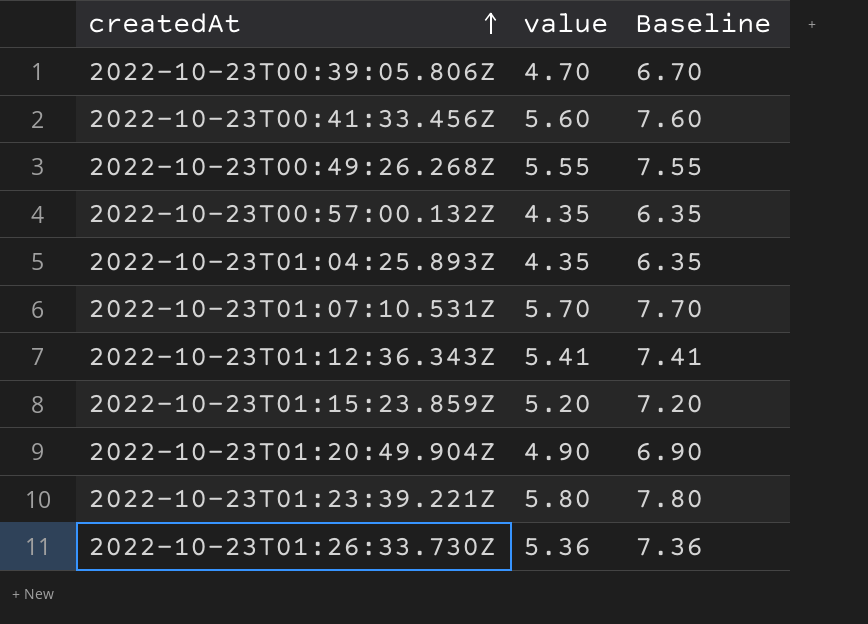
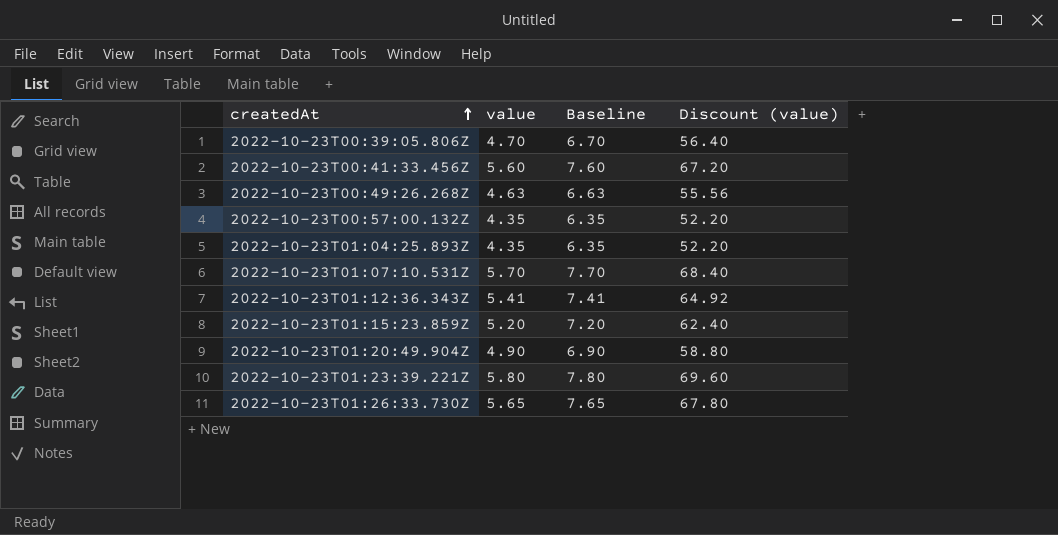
column Discount (value) | formula: none -> [value] * 12
2022-10-23T00:49:26.268Z | value: 5.55 -> 4.63
2022-10-23T00:49:26.268Z | Baseline: 7.55 -> 6.63
2022-10-23T01:26:33.730Z | value: 5.36 -> 5.65
2022-10-23T01:26:33.730Z | Baseline: 7.36 -> 7.65

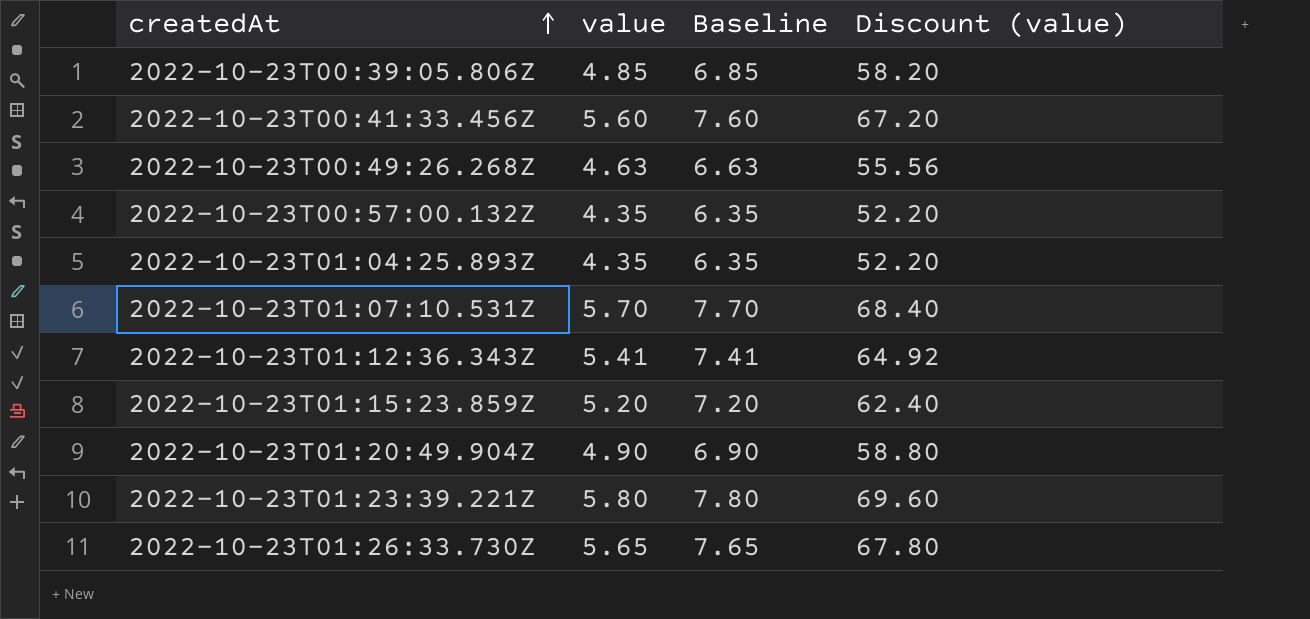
2022-10-23T00:39:05.806Z | value: 4.70 -> 4.85
2022-10-23T00:39:05.806Z | Baseline: 6.70 -> 6.85
2022-10-23T00:39:05.806Z | Discount (value): 56.40 -> 58.20

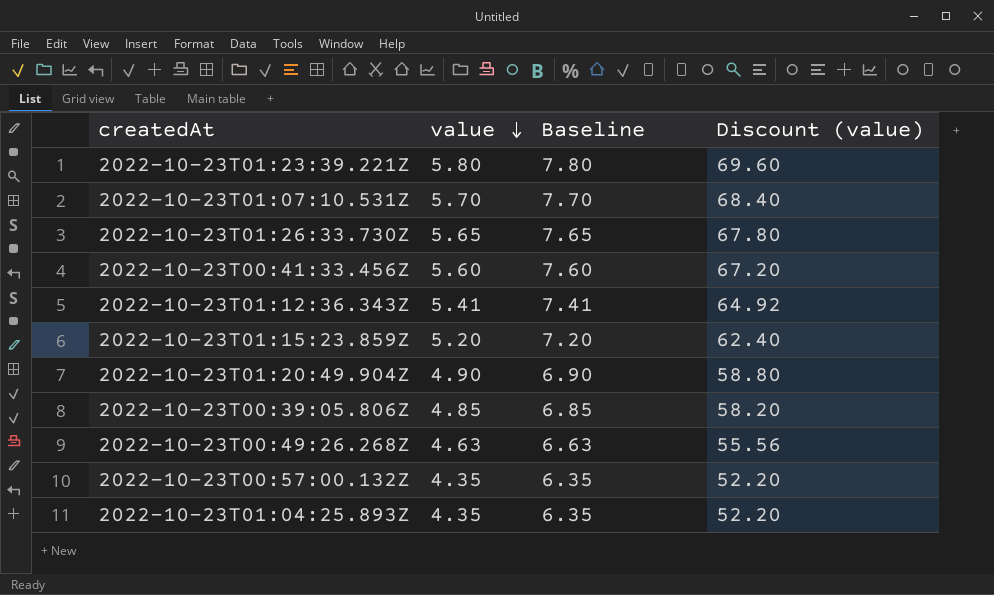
row order: createdAt ascending -> value descending

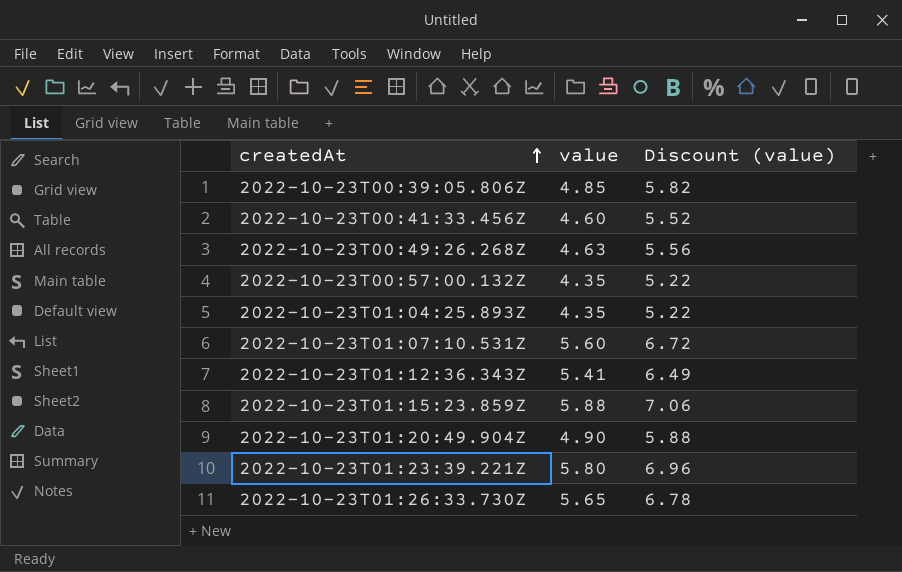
row order: value descending -> createdAt ascending
column Baseline | formula: [value] + 2 -> none
column Discount (value) | formula: [value] * 12 -> [value] * 1.2
2022-10-23T00:41:33.456Z | value: 5.60 -> 4.60
2022-10-23T01:07:10.531Z | value: 5.70 -> 5.60
2022-10-23T01:15:23.859Z | value: 5.20 -> 5.88

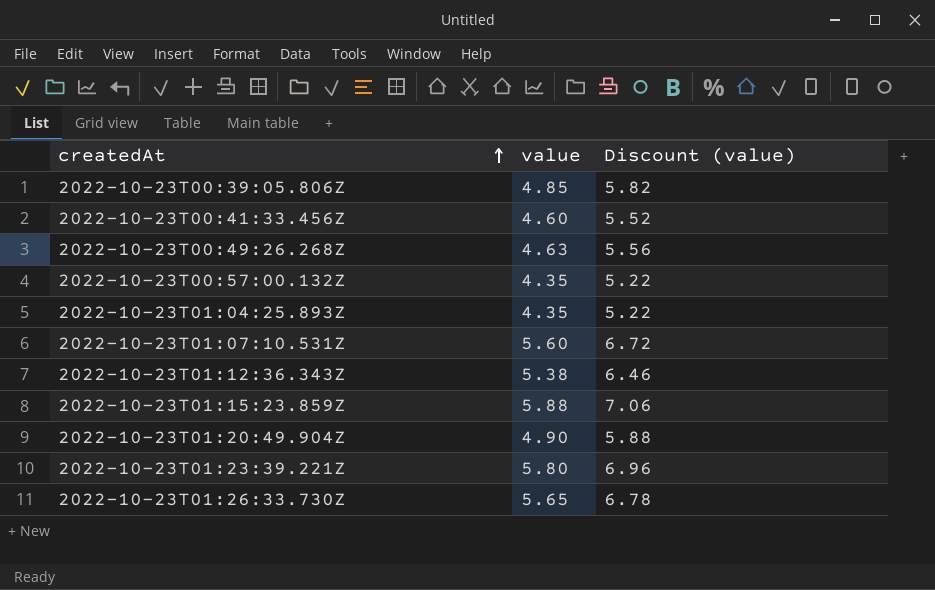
2022-10-23T01:12:36.343Z | value: 5.41 -> 5.38
2022-10-23T01:12:36.343Z | Discount (value): 6.49 -> 6.46

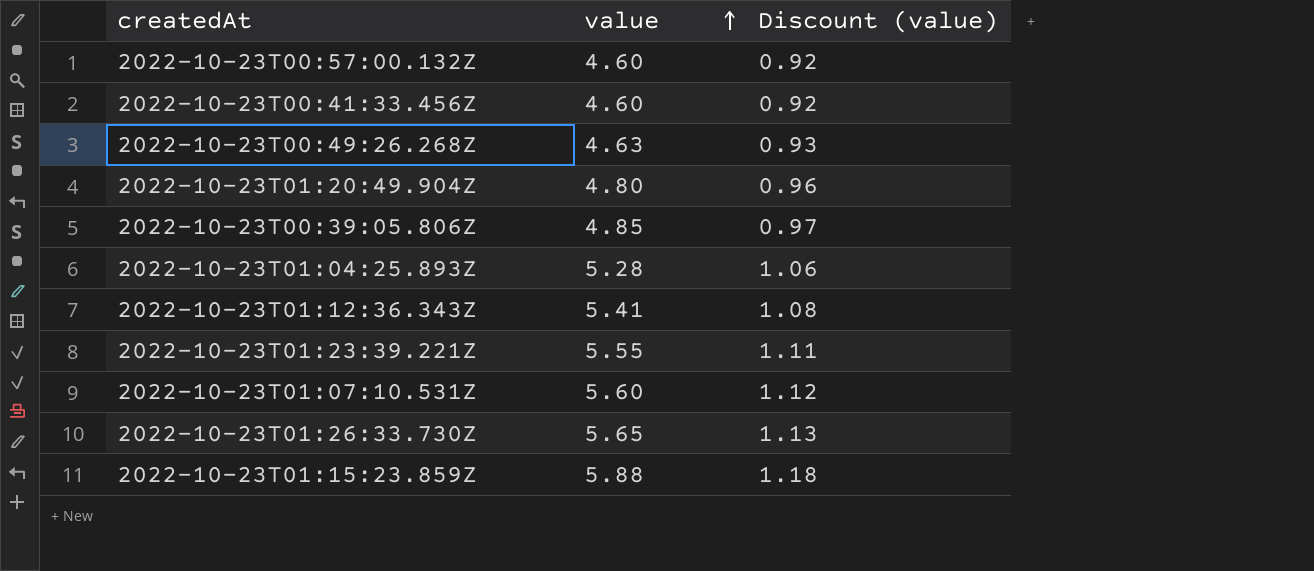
row order: createdAt ascending -> value ascending
column Discount (value) | formula: [value] * 1.2 -> [value] * 0.2
2022-10-23T00:57:00.132Z | value: 4.35 -> 4.60
2022-10-23T01:20:49.904Z | value: 4.90 -> 4.80
2022-10-23T01:04:25.893Z | value: 4.35 -> 5.28
2022-10-23T01:12:36.343Z | value: 5.38 -> 5.41
2022-10-23T01:23:39.221Z | value: 5.80 -> 5.55

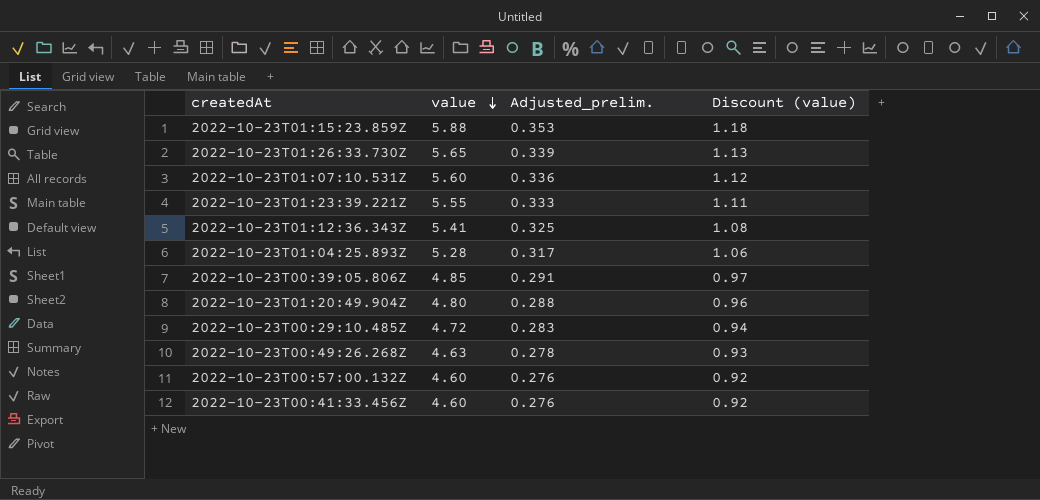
row order: value ascending -> value descending
column Adjusted_prelim. | formula: none -> [value] * 0.06
row 2022-10-23T00:29:10.485Z: none -> 4.72 | 0.283 | 0.94

